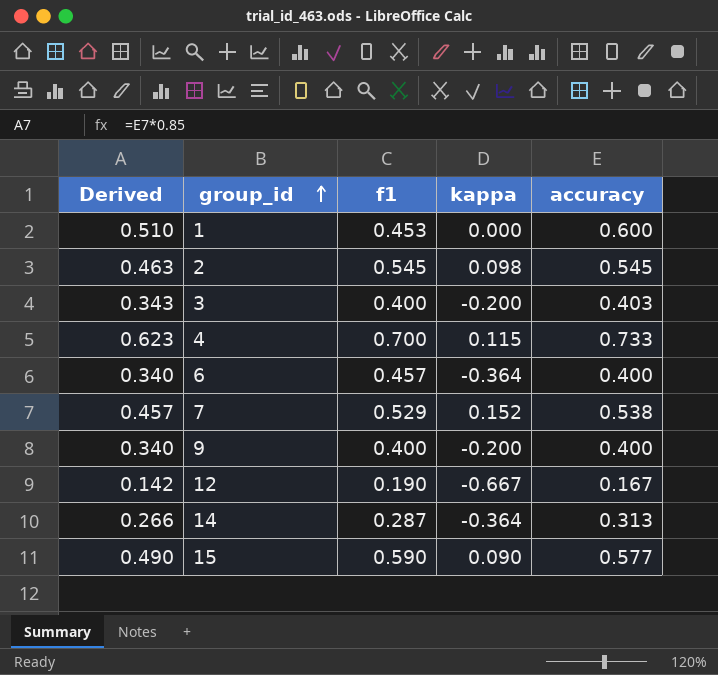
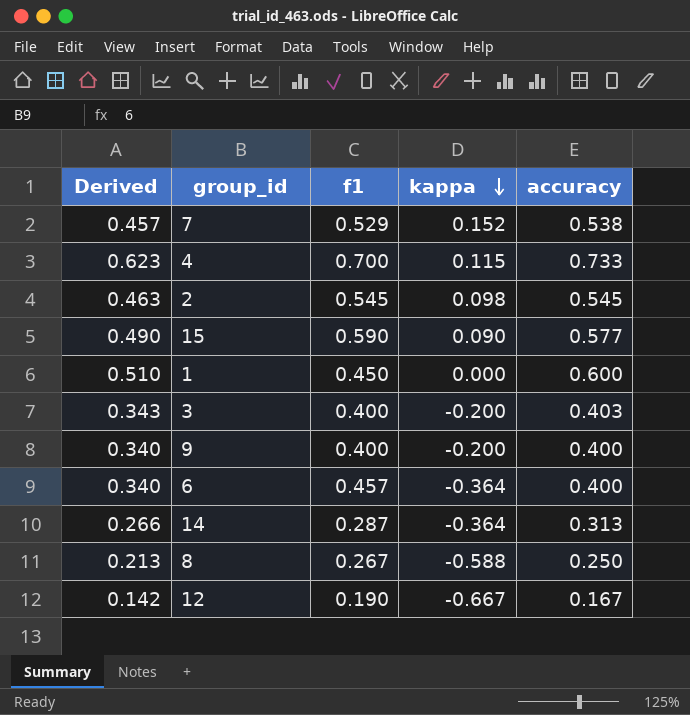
row order: group_id ascending -> kappa descending
1 | f1: 0.453 -> 0.450
row 8: none -> 0.213 | 0.267 | -0.588 | 0.250

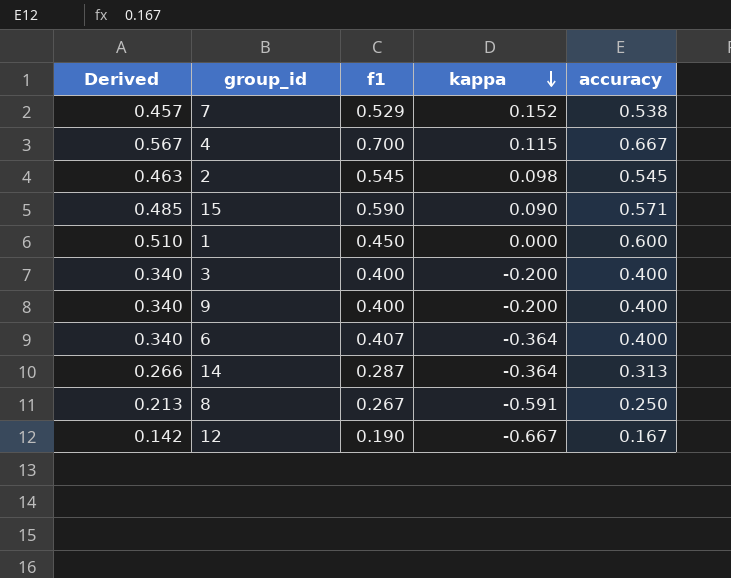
4 | Derived: 0.623 -> 0.567
4 | accuracy: 0.733 -> 0.667
15 | Derived: 0.490 -> 0.485
15 | accuracy: 0.577 -> 0.571
3 | Derived: 0.343 -> 0.340
3 | accuracy: 0.403 -> 0.400
6 | f1: 0.457 -> 0.407
8 | kappa: -0.588 -> -0.591

